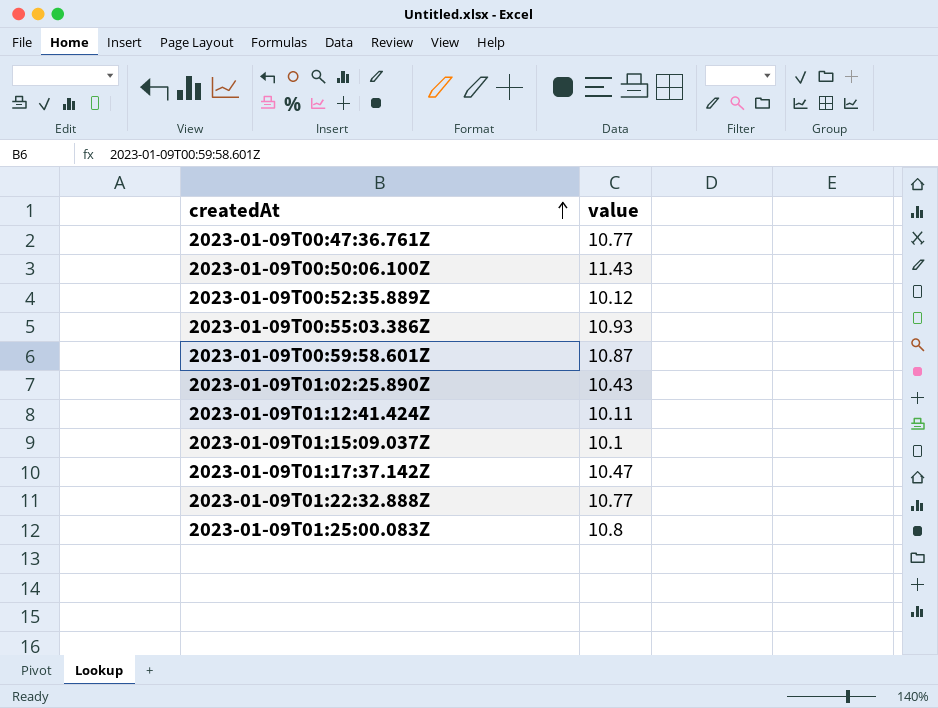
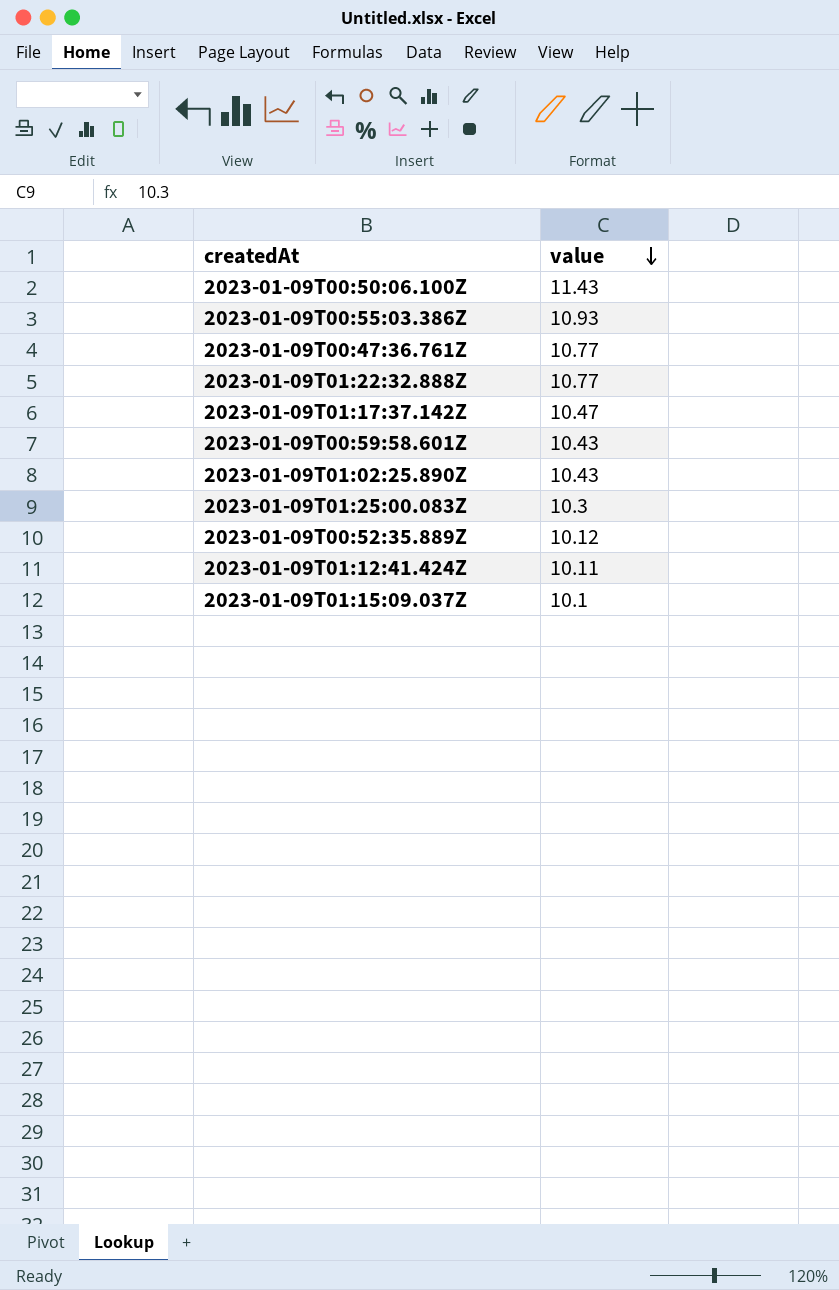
row order: createdAt ascending -> value descending
2023-01-09T00:59:58.601Z | value: 10.87 -> 10.43
2023-01-09T01:25:00.083Z | value: 10.8 -> 10.3

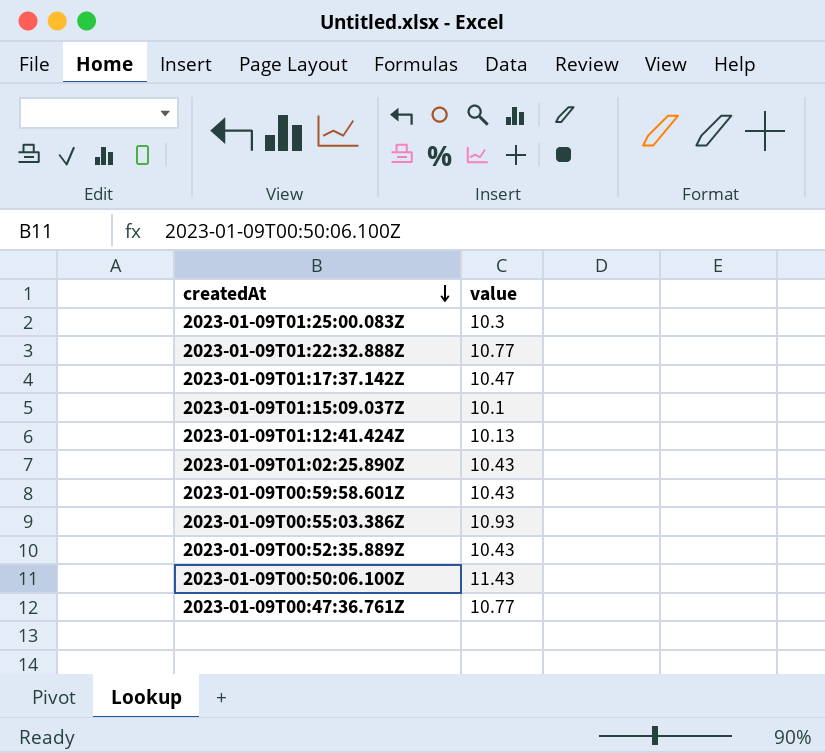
row order: value descending -> createdAt descending
2023-01-09T01:12:41.424Z | value: 10.11 -> 10.13
2023-01-09T00:52:35.889Z | value: 10.12 -> 10.43

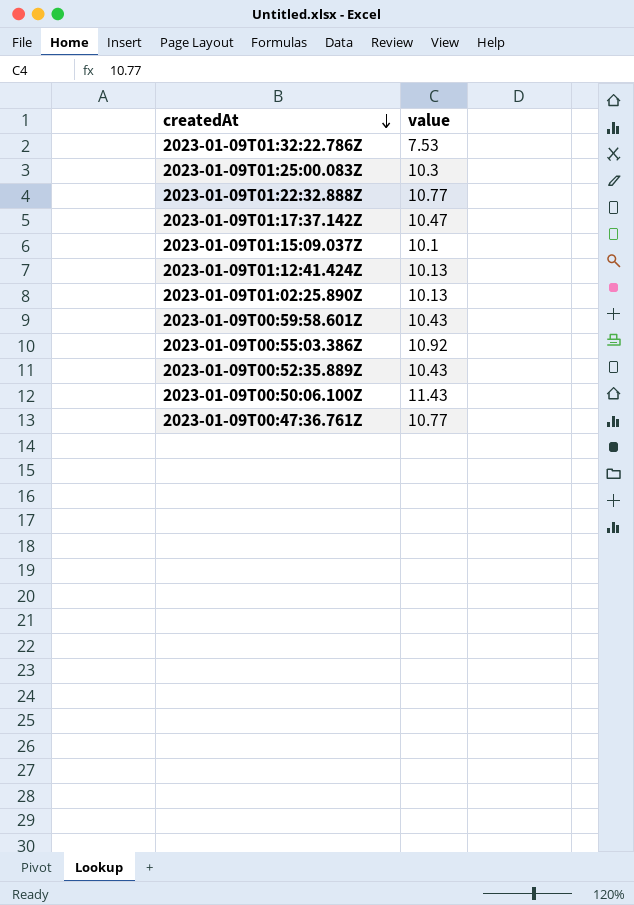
row 2023-01-09T01:32:22.786Z: none -> 7.53
2023-01-09T01:02:25.890Z | value: 10.43 -> 10.13
2023-01-09T00:55:03.386Z | value: 10.93 -> 10.92

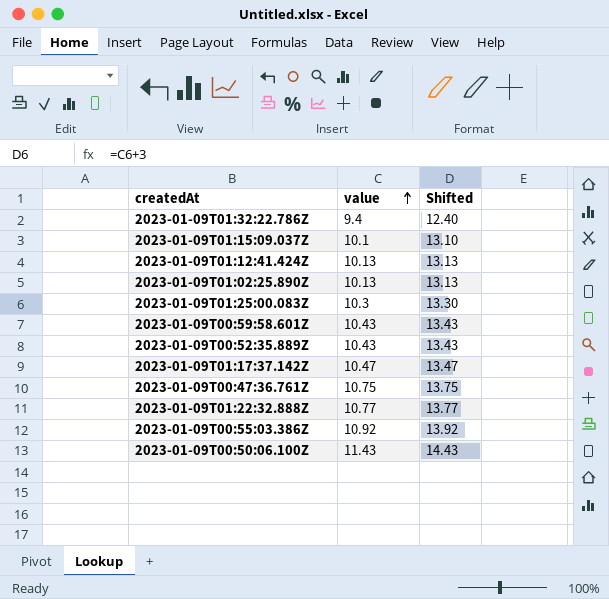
row order: createdAt descending -> value ascending
column Shifted | formula: none -> [value] + 3
2023-01-09T01:32:22.786Z | value: 7.53 -> 9.4
2023-01-09T00:47:36.761Z | value: 10.77 -> 10.75

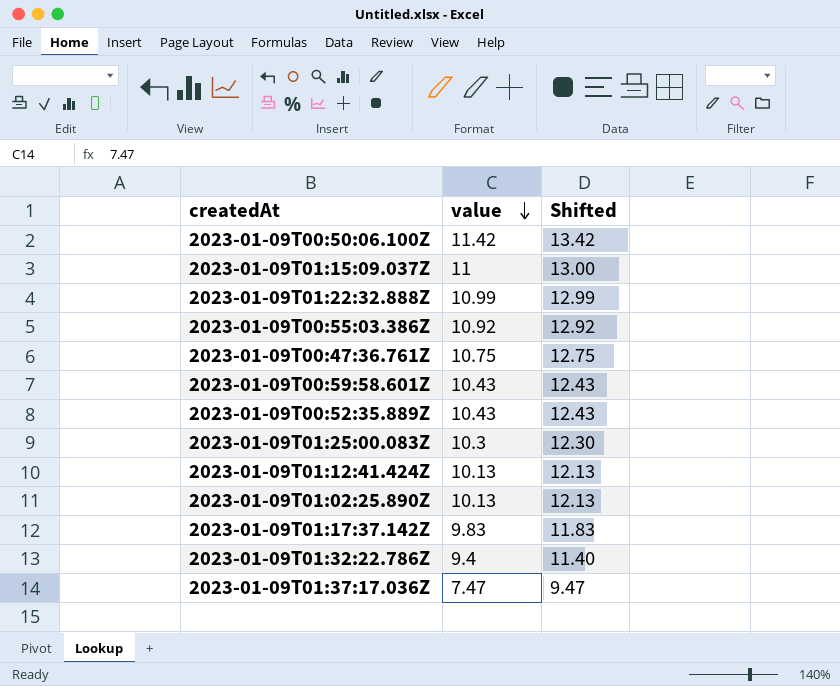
row order: value ascending -> value descending
column Shifted | formula: [value] + 3 -> [value] + 2
2023-01-09T00:50:06.100Z | value: 11.43 -> 11.42
2023-01-09T01:15:09.037Z | value: 10.1 -> 11
2023-01-09T01:22:32.888Z | value: 10.77 -> 10.99
2023-01-09T01:17:37.142Z | value: 10.47 -> 9.83
row 2023-01-09T01:37:17.036Z: none -> 7.47 | 9.47

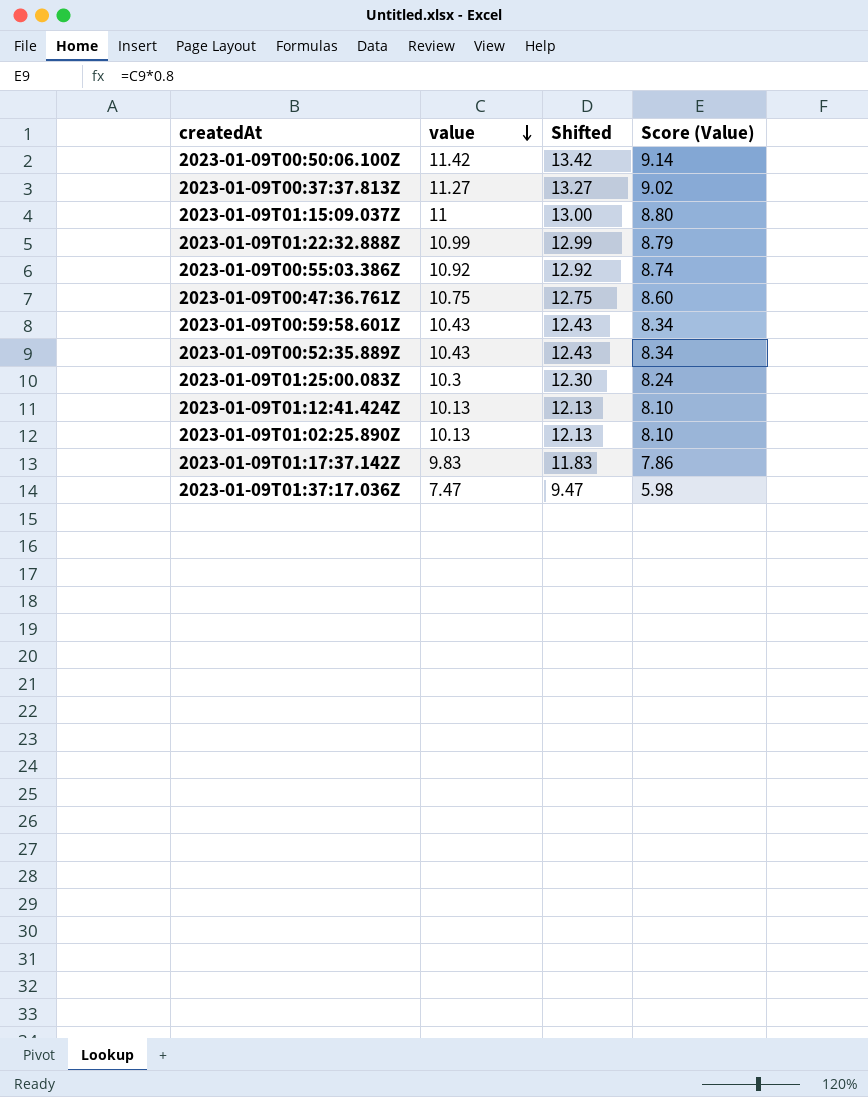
column Score (Value) | formula: none -> [value] * 0.8
row 2023-01-09T01:32:22.786Z: 9.4 | 11.40 -> none
row 2023-01-09T00:37:37.813Z: none -> 11.27 | 13.27 | 9.02

